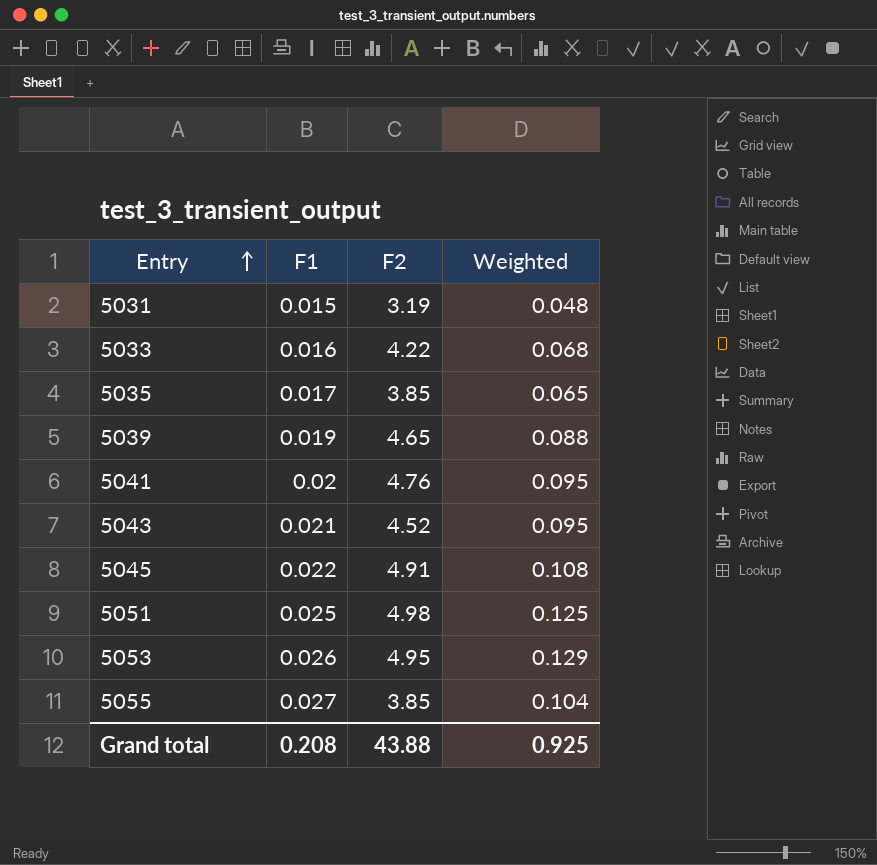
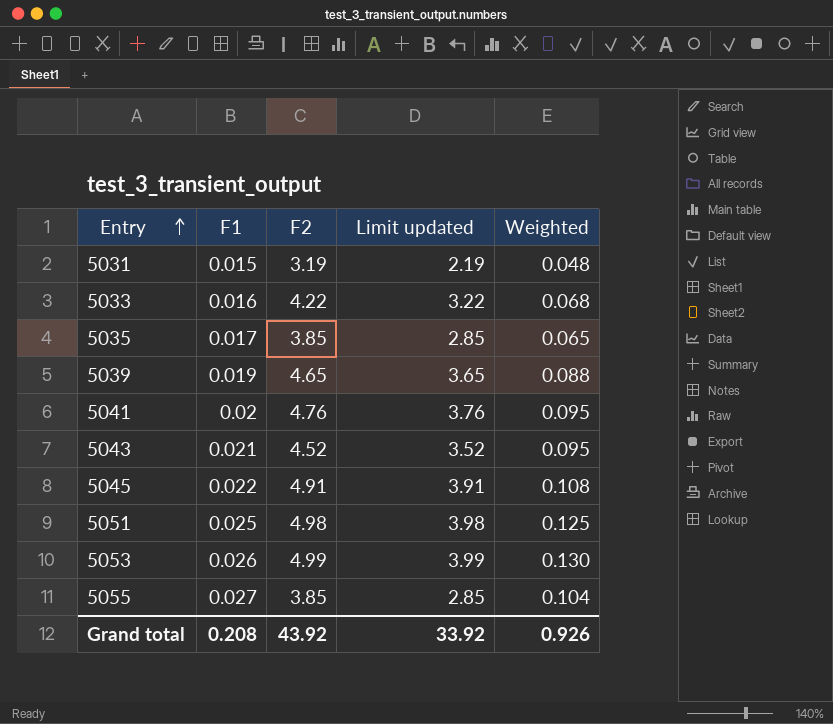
column Limit updated | formula: none -> [F2] - 1
5053 | F2: 4.95 -> 4.99
5053 | Weighted: 0.129 -> 0.130
Grand total | F2: 43.88 -> 43.92
Grand total | Weighted: 0.925 -> 0.926

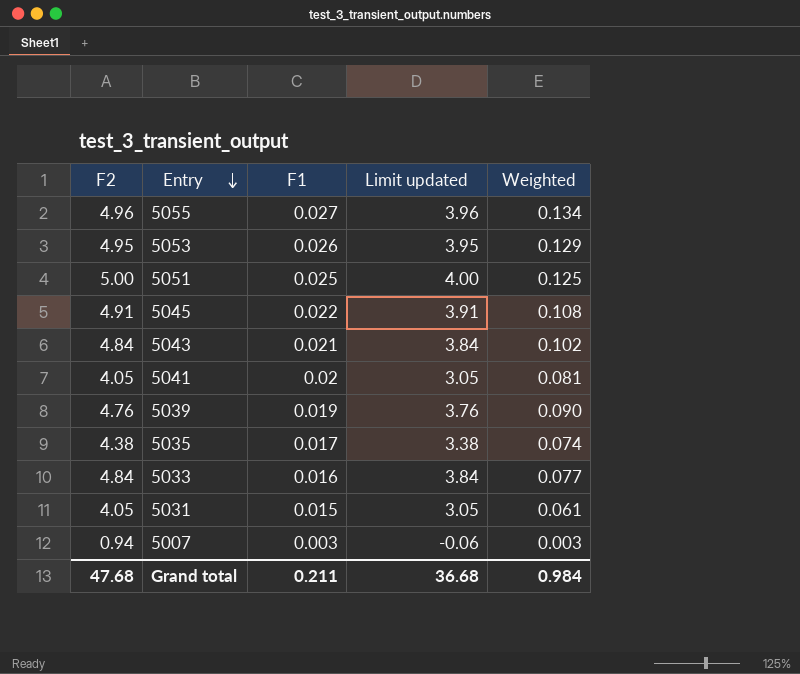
row order: Entry ascending -> Entry descending
column F2 | position: 3 -> 1
5055 | F2: 3.85 -> 4.96
5055 | Limit updated: 2.85 -> 3.96
5055 | Weighted: 0.104 -> 0.134
5053 | F2: 4.99 -> 4.95
5053 | Limit updated: 3.99 -> 3.95
5053 | Weighted: 0.130 -> 0.129
5051 | F2: 4.98 -> 5.00
5051 | Limit updated: 3.98 -> 4.00
5043 | F2: 4.52 -> 4.84
5043 | Limit updated: 3.52 -> 3.84
5043 | Weighted: 0.095 -> 0.102
5041 | F2: 4.76 -> 4.05
5041 | Limit updated: 3.76 -> 3.05
5041 | Weighted: 0.095 -> 0.081
5039 | F2: 4.65 -> 4.76
5039 | Limit updated: 3.65 -> 3.76
5039 | Weighted: 0.088 -> 0.090
5035 | F2: 3.85 -> 4.38
5035 | Limit updated: 2.85 -> 3.38
5035 | Weighted: 0.065 -> 0.074
5033 | F2: 4.22 -> 4.84
5033 | Limit updated: 3.22 -> 3.84
5033 | Weighted: 0.068 -> 0.077
5031 | F2: 3.19 -> 4.05
5031 | Limit updated: 2.19 -> 3.05
5031 | Weighted: 0.048 -> 0.061
row 5007: none -> 0.94 | 0.003 | -0.06 | 0.003
Grand total | F2: 43.92 -> 47.68
Grand total | F1: 0.208 -> 0.211
Grand total | Limit updated: 33.92 -> 36.68
Grand total | Weighted: 0.926 -> 0.984

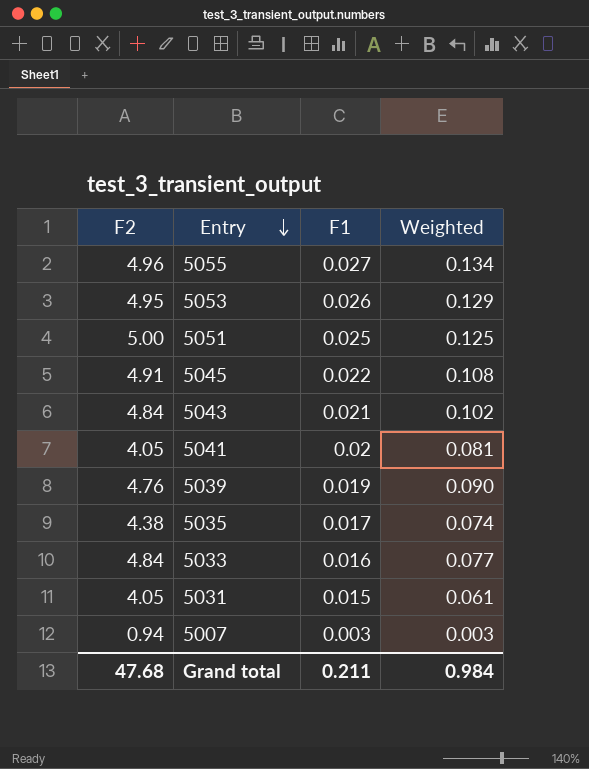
column Limit updated | formula: [F2] - 1 -> none

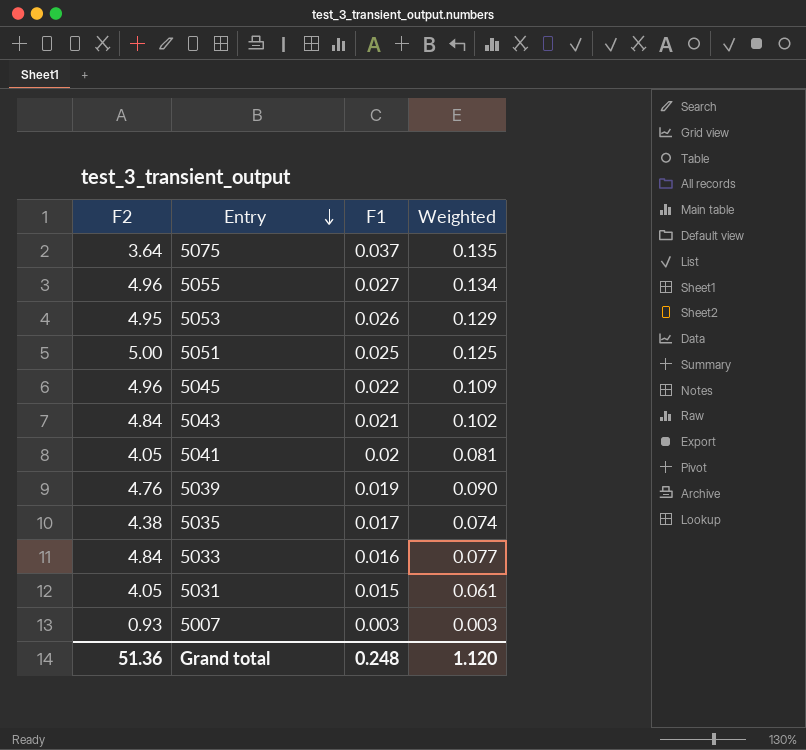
row 5075: none -> 3.64 | 0.037 | 0.135
5045 | F2: 4.91 -> 4.96
5045 | Weighted: 0.108 -> 0.109
5007 | F2: 0.94 -> 0.93
Grand total | F2: 47.68 -> 51.36
Grand total | F1: 0.211 -> 0.248
Grand total | Weighted: 0.984 -> 1.120

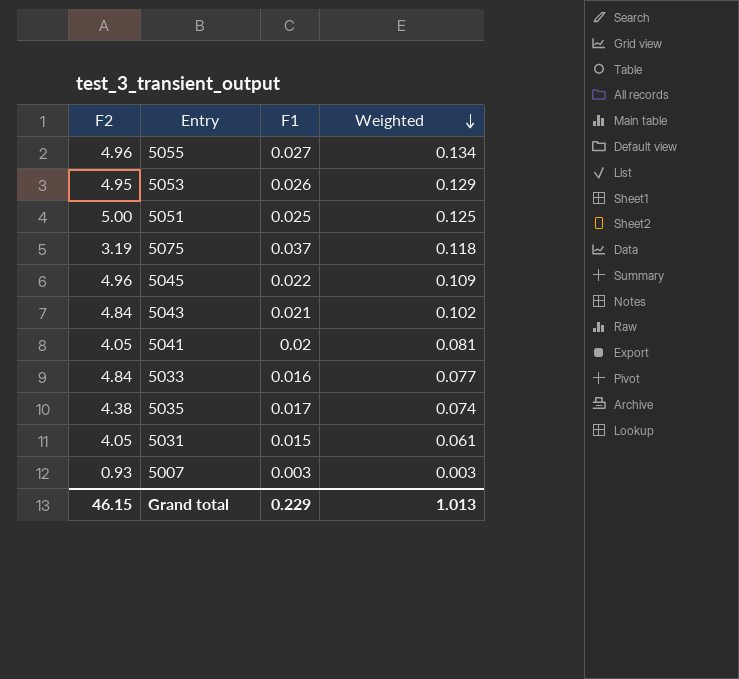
row order: Entry descending -> Weighted descending
row 5039: 4.76 | 0.019 | 0.090 -> none
5075 | F2: 3.64 -> 3.19
5075 | Weighted: 0.135 -> 0.118
Grand total | F2: 51.36 -> 46.15
Grand total | F1: 0.248 -> 0.229
Grand total | Weighted: 1.120 -> 1.013

